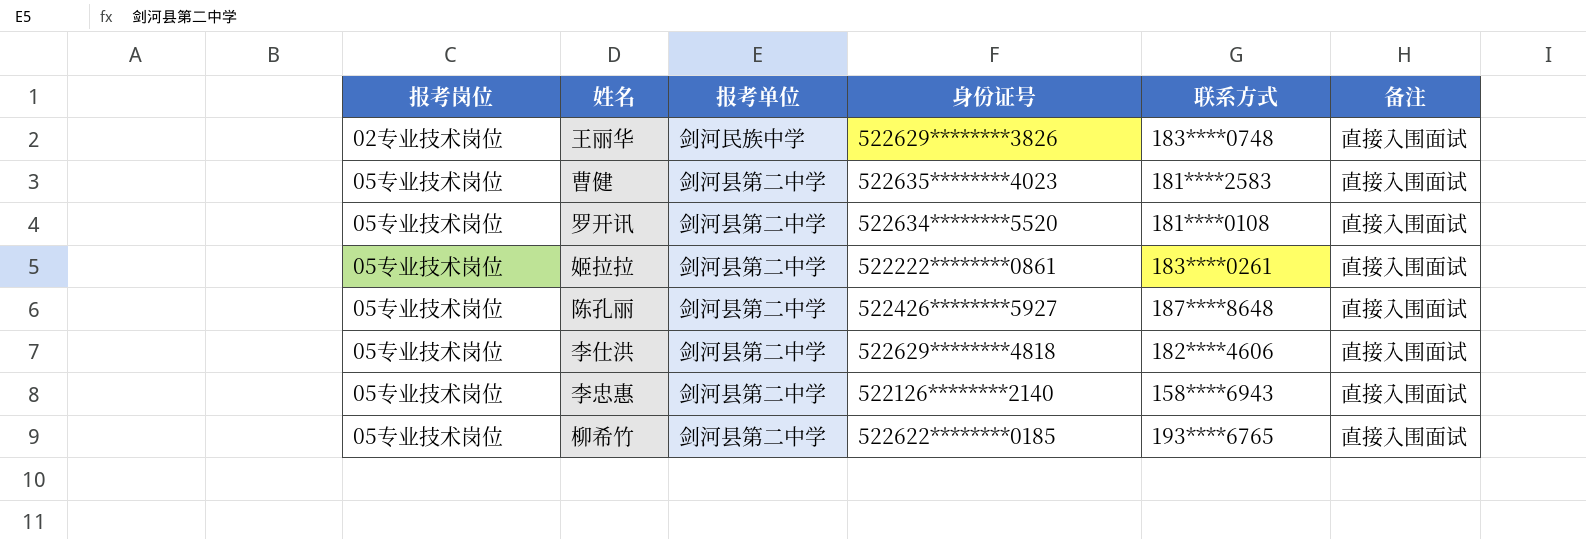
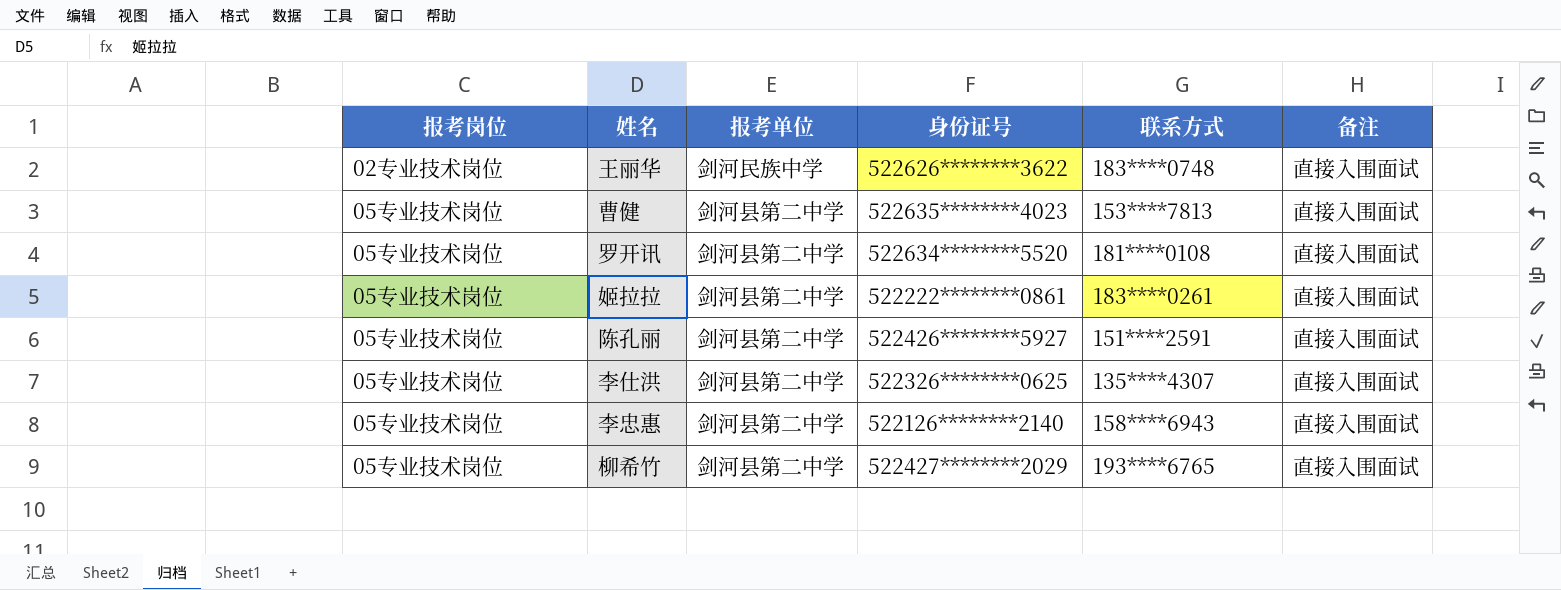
王丽华 | 身份证号: 522629********3826 -> 522626********3622
曹健 | 联系方式: 181****2583 -> 153****7813
陈孔丽 | 联系方式: 187****8648 -> 151****2591
李仕洪 | 身份证号: 522629********4818 -> 522326********0625
李仕洪 | 联系方式: 182****4606 -> 135****4307
柳希竹 | 身份证号: 522622********0185 -> 522427********2029

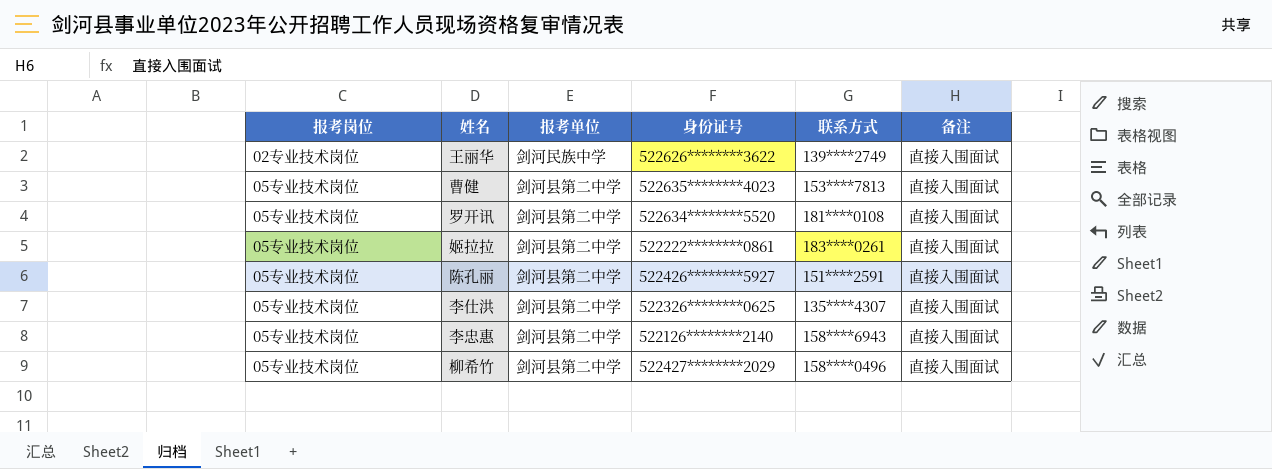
王丽华 | 联系方式: 183****0748 -> 139****2749
柳希竹 | 联系方式: 193****6765 -> 158****0496

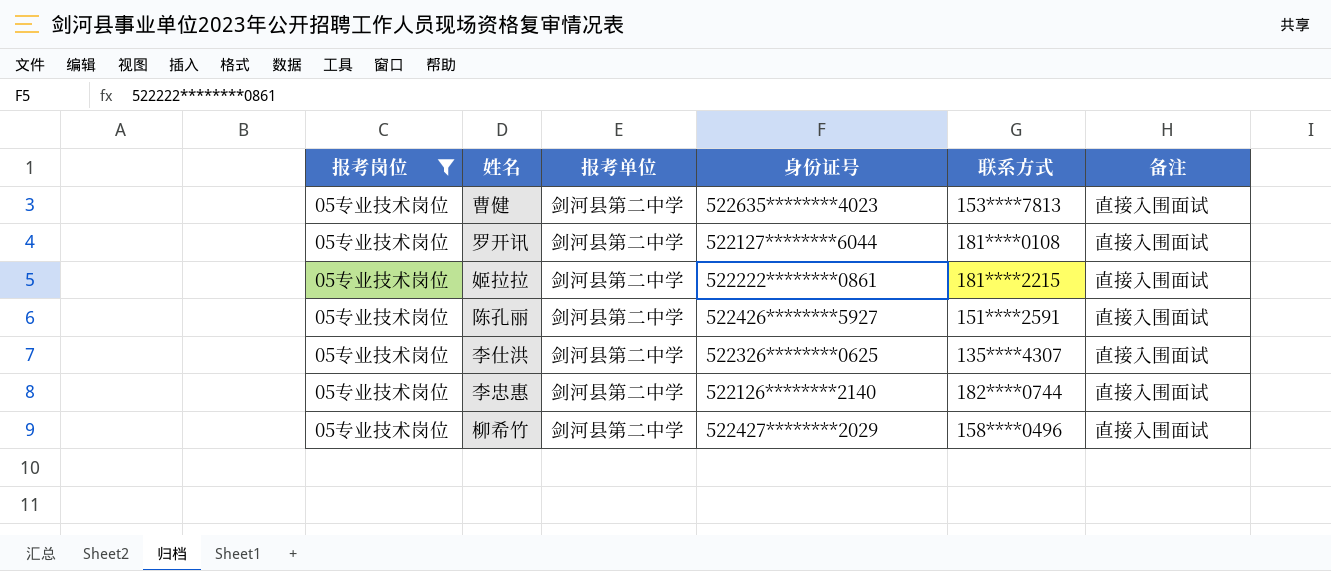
filter: none -> 报考岗位 = 05专业技术岗位
罗开讯 | 身份证号: 522634********5520 -> 522127********6044
姬拉拉 | 联系方式: 183****0261 -> 181****2215
李忠惠 | 联系方式: 158****6943 -> 182****0744

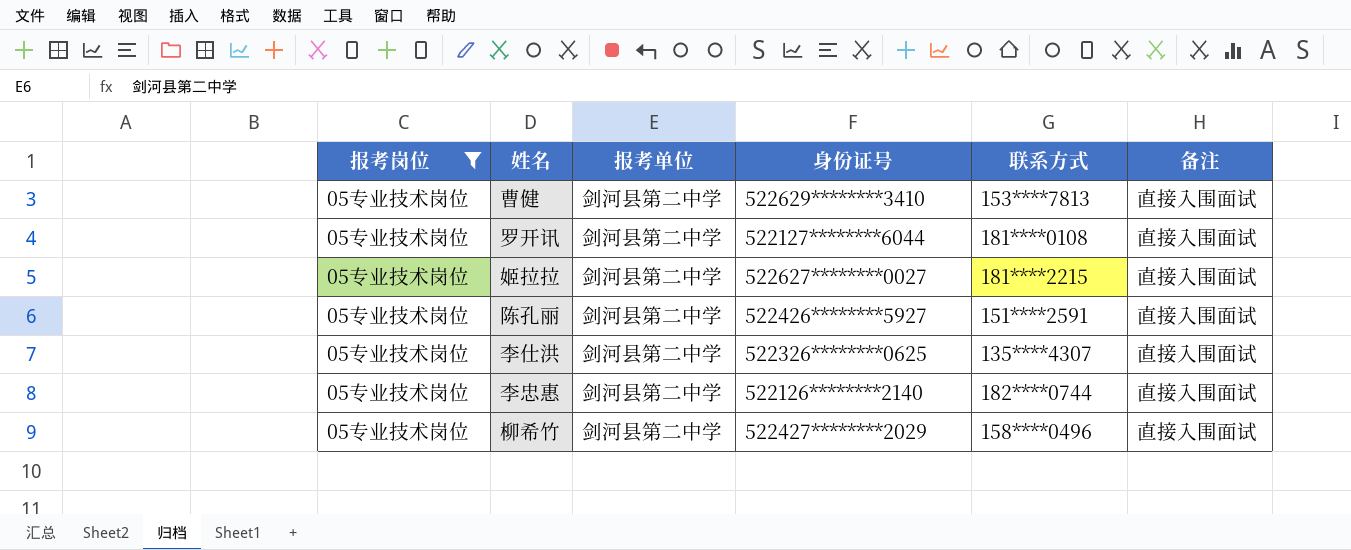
曹健 | 身份证号: 522635********4023 -> 522629********3410
姬拉拉 | 身份证号: 522222********0861 -> 522627********0027

